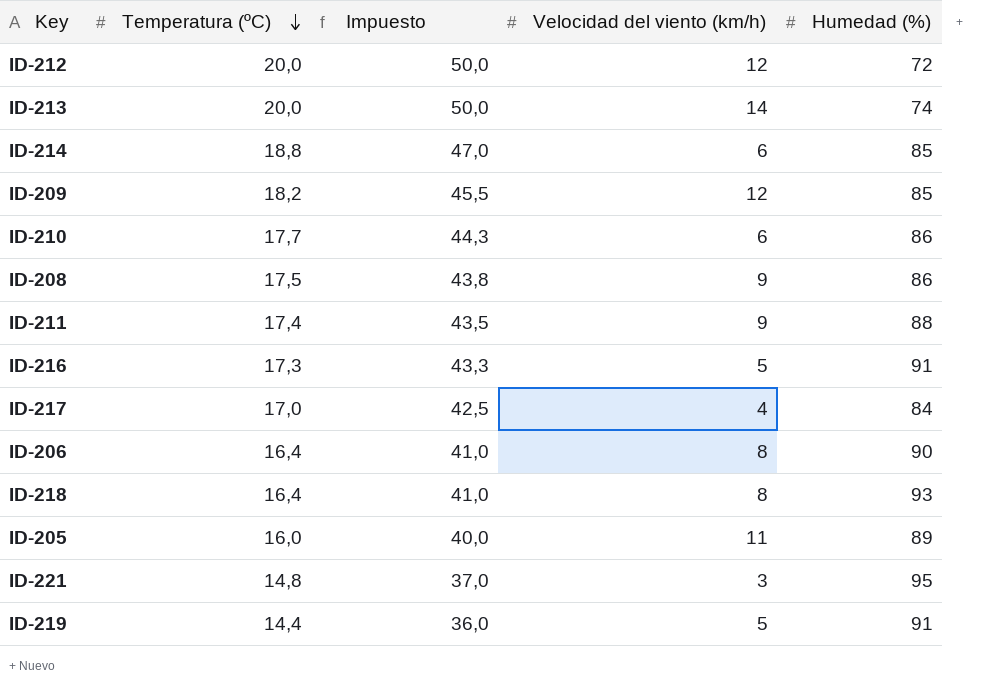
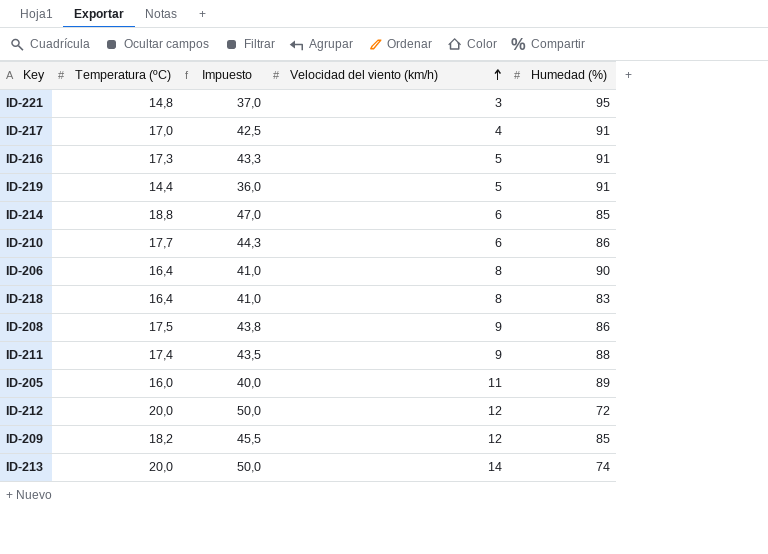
row order: Temperatura (ºC) descending -> Velocidad del viento (km/h) ascending
ID-217 | Humedad (%): 84 -> 91
ID-218 | Humedad (%): 93 -> 83

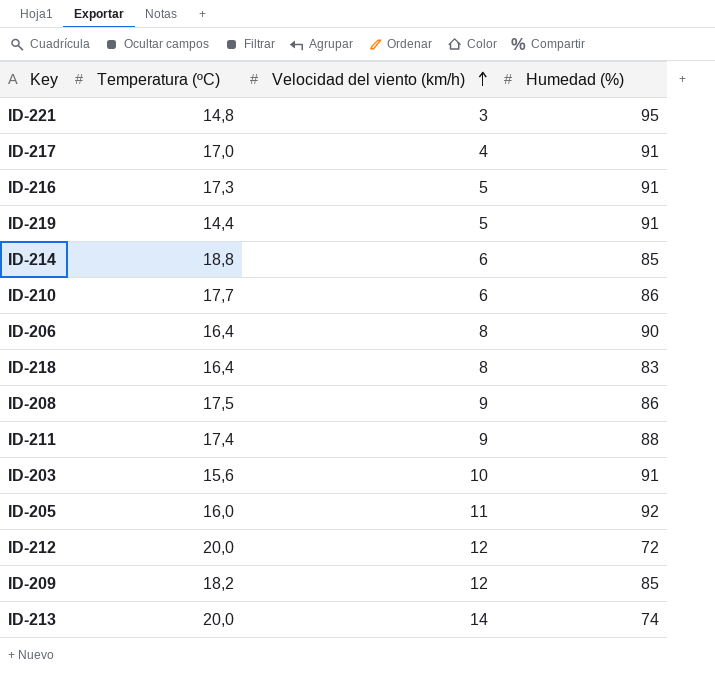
column Impuesto | formula: [Temperatura (ºC)] * 2,5 -> none
row ID-203: none -> 15,6 | 10 | 91
ID-205 | Humedad (%): 89 -> 92

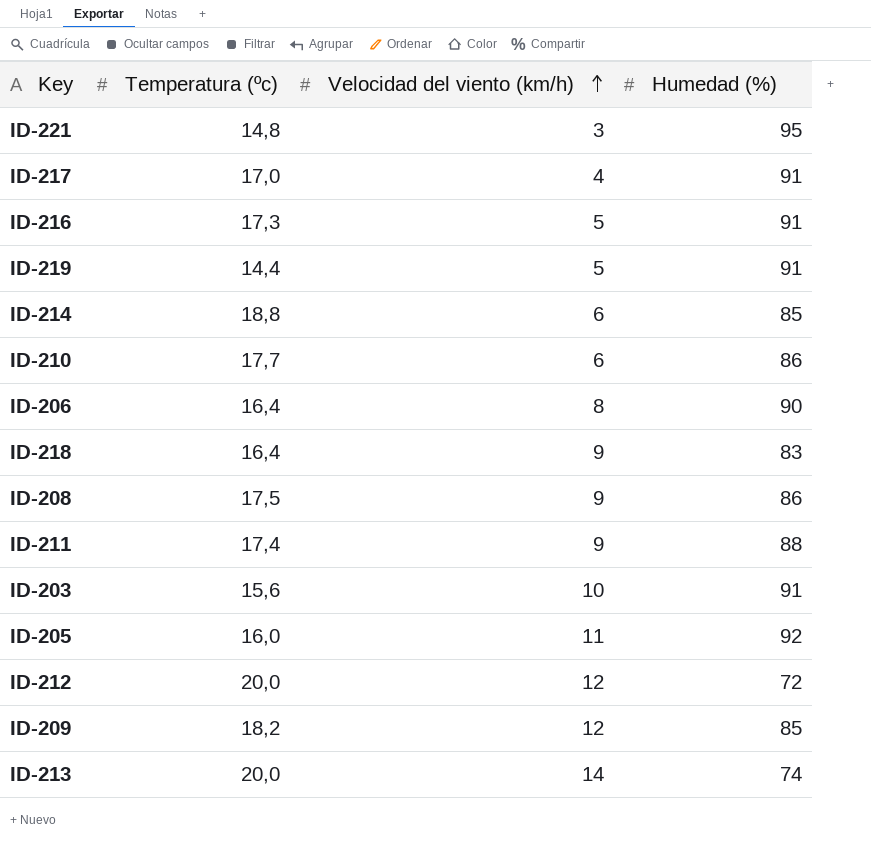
column name: Temperatura (ºC) -> Temperatura (ºc)
ID-218 | Velocidad del viento (km/h): 8 -> 9

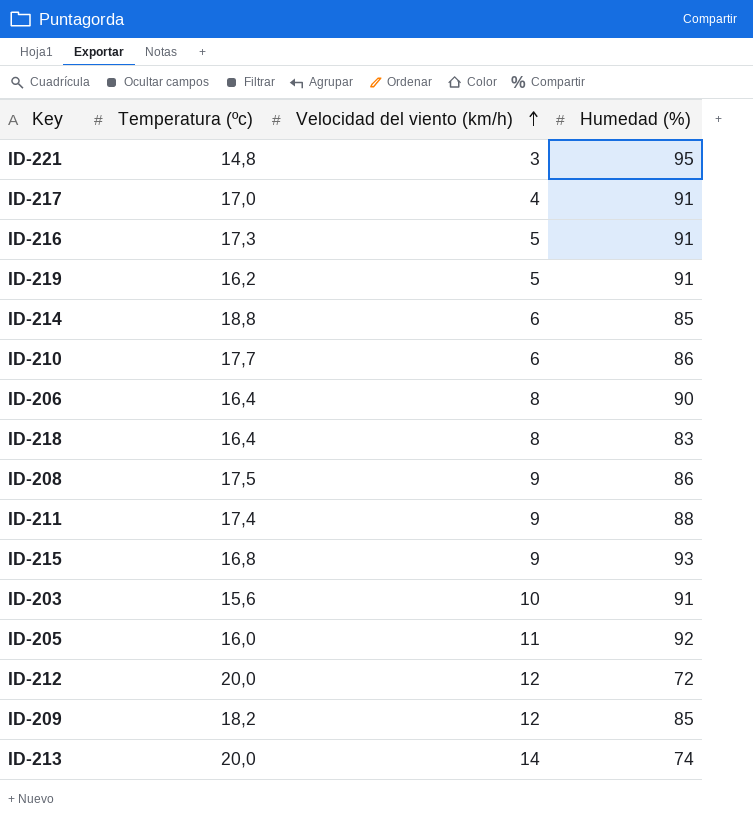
ID-219 | Temperatura (ºc): 14,4 -> 16,2
ID-218 | Velocidad del viento (km/h): 9 -> 8
row ID-215: none -> 16,8 | 9 | 93

